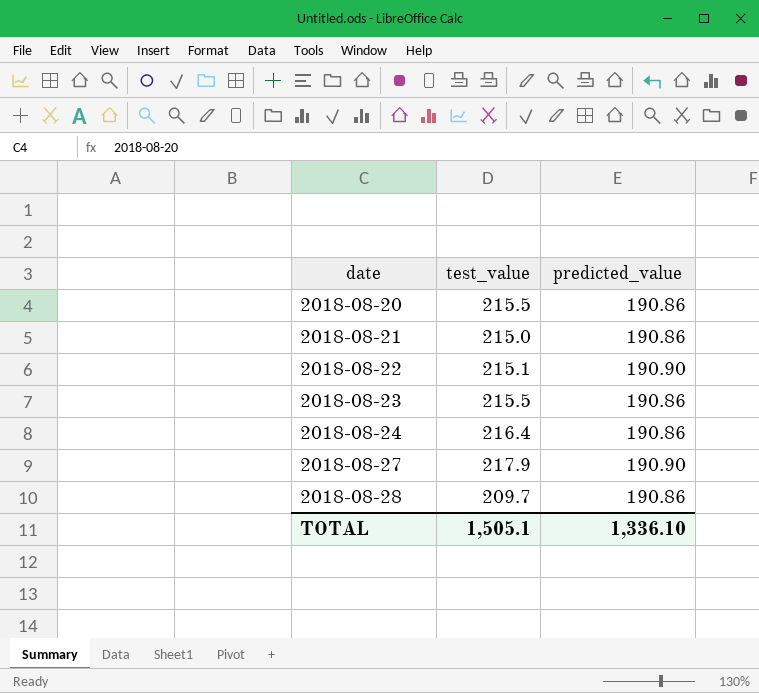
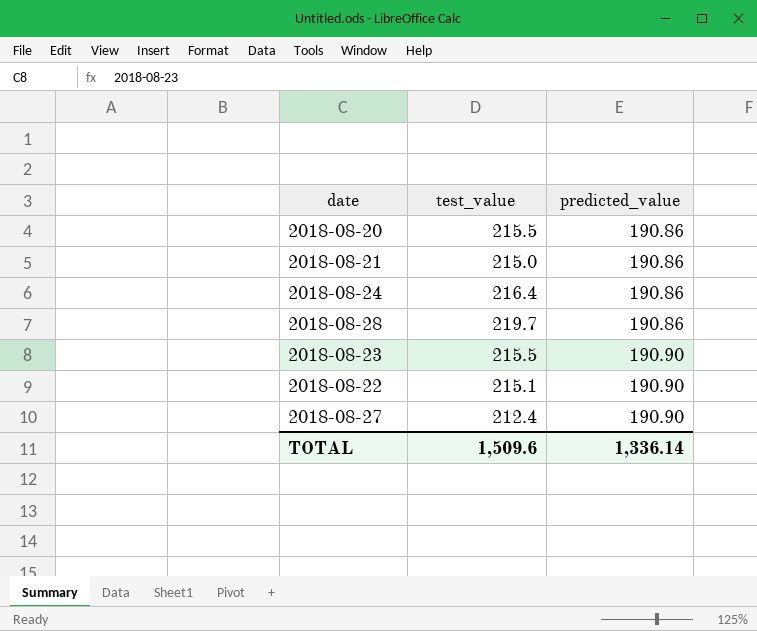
row order: date ascending -> predicted_value ascending
2018-08-28 | test_value: 209.7 -> 219.7
2018-08-23 | predicted_value: 190.86 -> 190.90
2018-08-27 | test_value: 217.9 -> 212.4
TOTAL | test_value: 1,505.1 -> 1,509.6
TOTAL | predicted_value: 1,336.10 -> 1,336.14

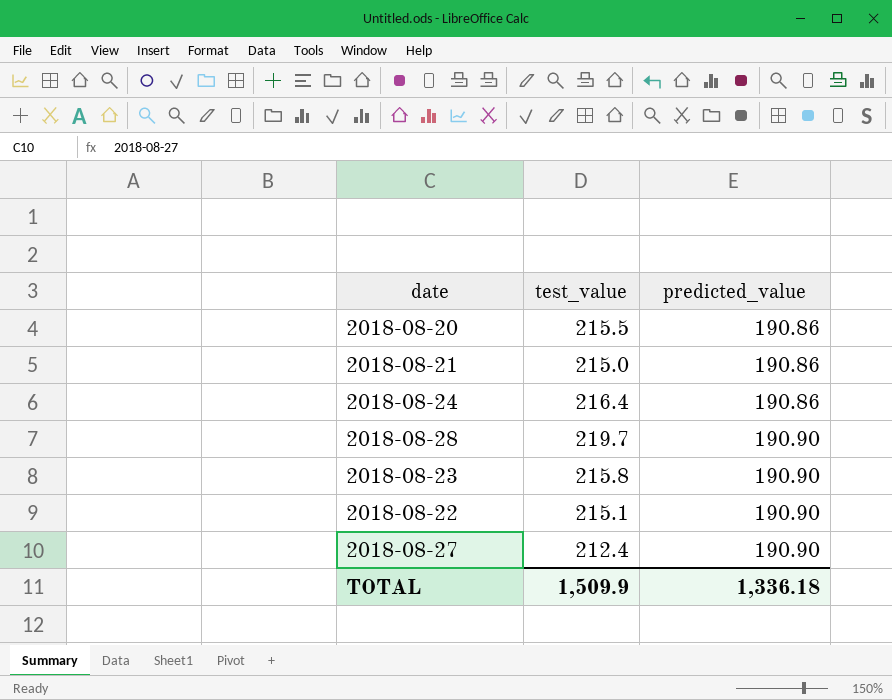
2018-08-28 | predicted_value: 190.86 -> 190.90
2018-08-23 | test_value: 215.5 -> 215.8
TOTAL | test_value: 1,509.6 -> 1,509.9
TOTAL | predicted_value: 1,336.14 -> 1,336.18

